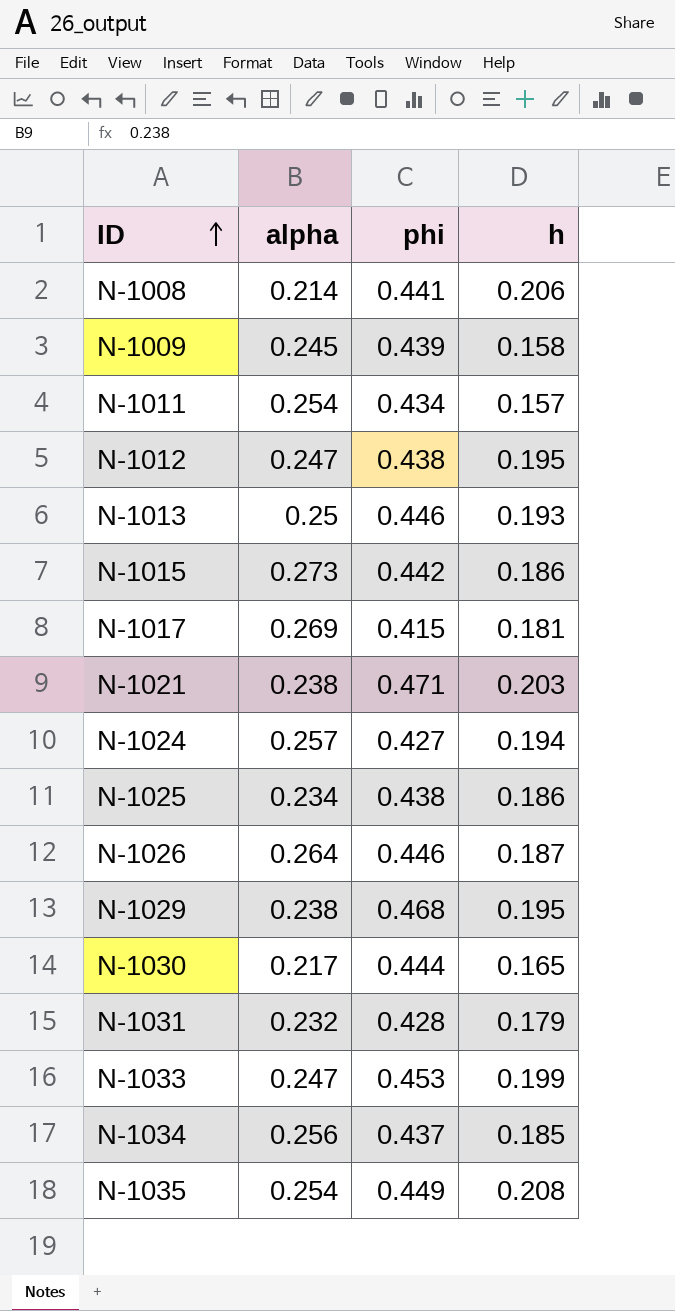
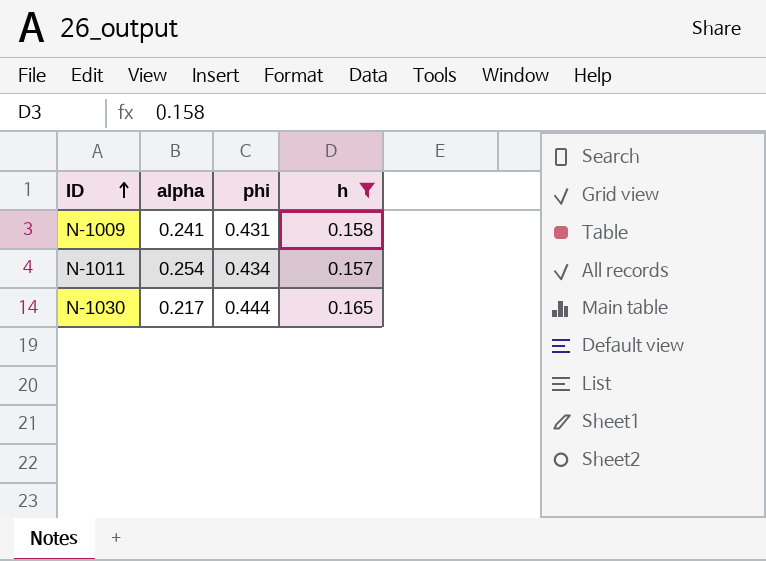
filter: none -> h <= 0.165
N-1009 | alpha: 0.245 -> 0.241
N-1009 | phi: 0.439 -> 0.431

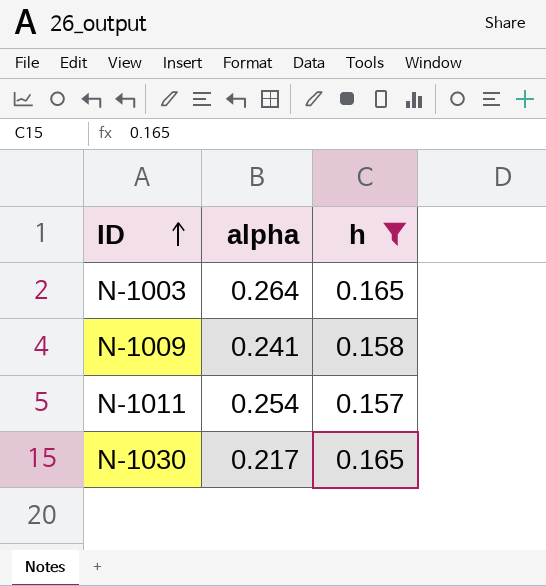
column phi | position: 3 -> none
row N-1003: none -> 0.264 | 0.165

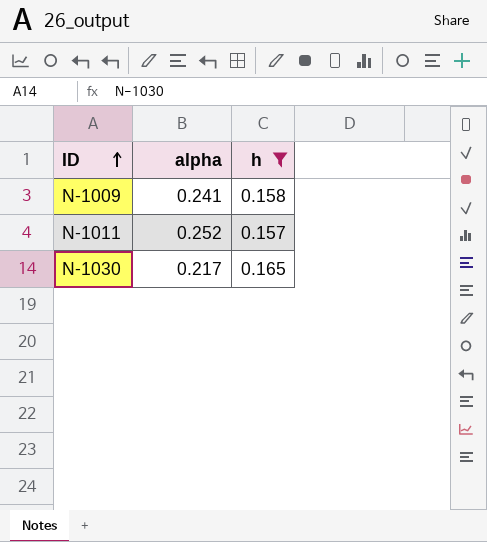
row N-1003: 0.264 | 0.165 -> none
N-1011 | alpha: 0.254 -> 0.252

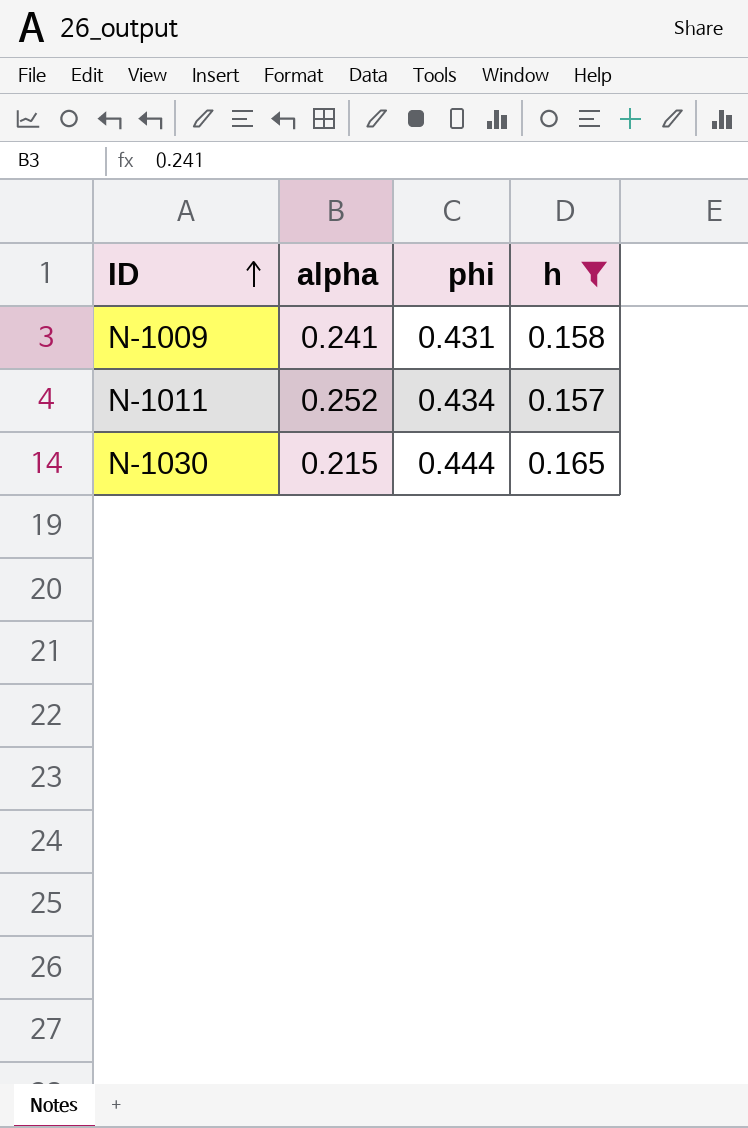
column phi | position: none -> 3
N-1030 | alpha: 0.217 -> 0.215

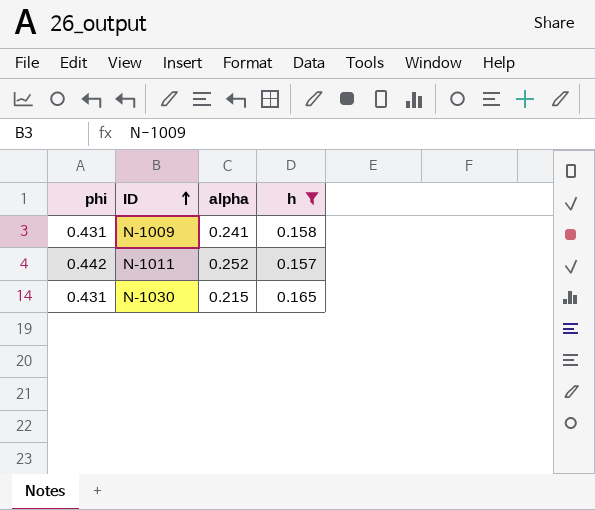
column phi | position: 3 -> 1
N-1011 | phi: 0.434 -> 0.442
N-1030 | phi: 0.444 -> 0.431

